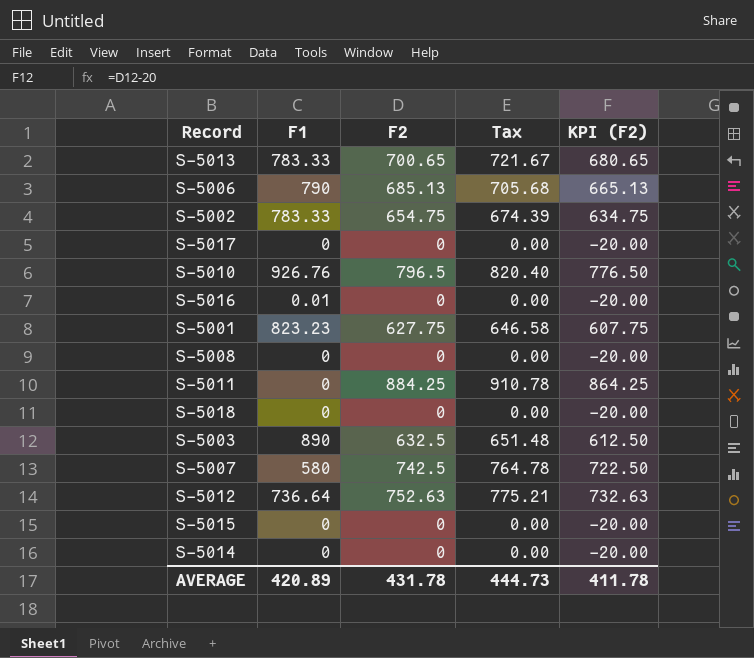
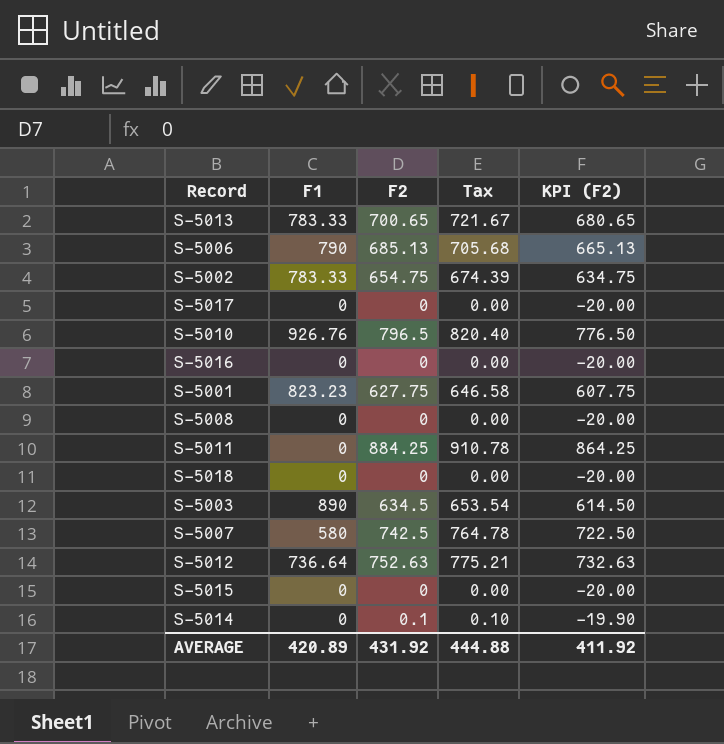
S-5016 | F1: 0.01 -> 0
S-5003 | F2: 632.5 -> 634.5
S-5003 | Tax: 651.48 -> 653.54
S-5003 | KPI (F2): 612.50 -> 614.50
S-5014 | F2: 0 -> 0.1
S-5014 | Tax: 0.00 -> 0.10
S-5014 | KPI (F2): -20.00 -> -19.90
AVERAGE | F2: 431.78 -> 431.92
AVERAGE | Tax: 444.73 -> 444.88
AVERAGE | KPI (F2): 411.78 -> 411.92

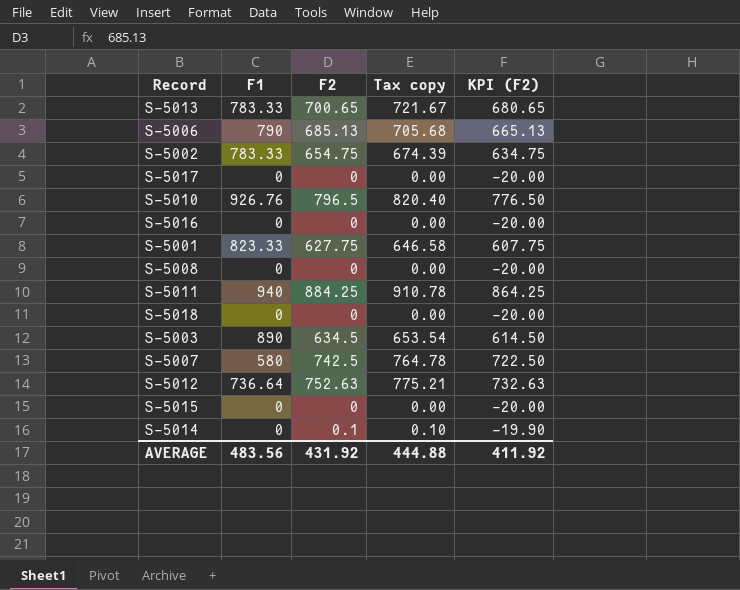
column name: Tax -> Tax copy
S-5001 | F1: 823.23 -> 823.33
S-5011 | F1: 0 -> 940
AVERAGE | F1: 420.89 -> 483.56

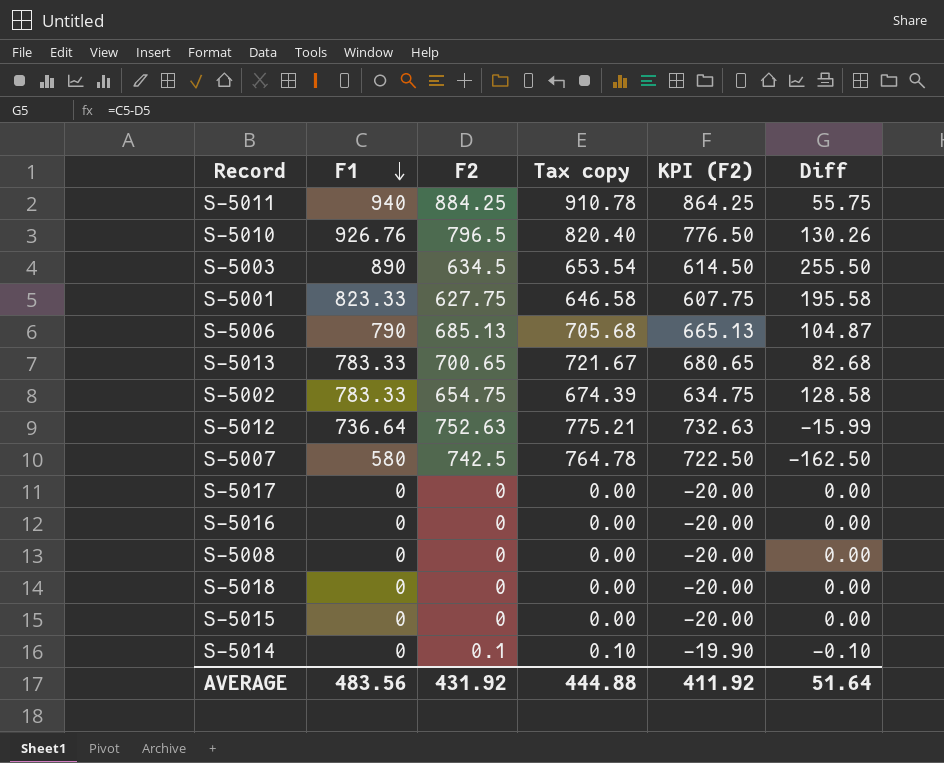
row order: none -> F1 descending
column Diff | formula: none -> [F1] - [F2]

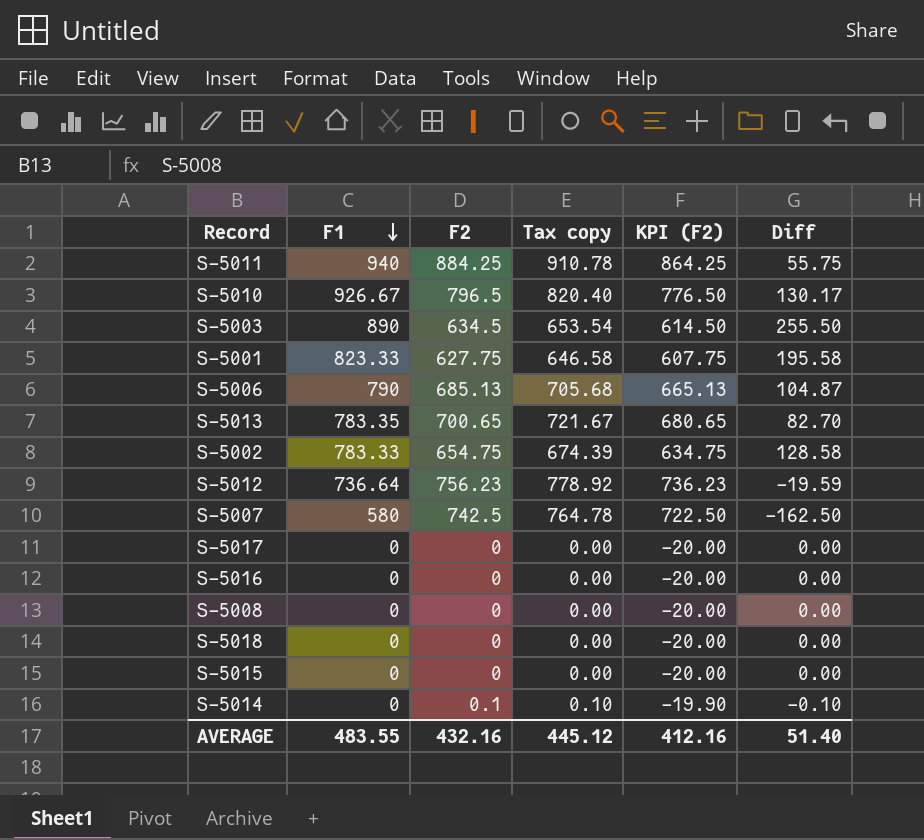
S-5010 | F1: 926.76 -> 926.67
S-5010 | Diff: 130.26 -> 130.17
S-5013 | F1: 783.33 -> 783.35
S-5013 | Diff: 82.68 -> 82.70
S-5012 | F2: 752.63 -> 756.23
S-5012 | Tax copy: 775.21 -> 778.92
S-5012 | KPI (F2): 732.63 -> 736.23
S-5012 | Diff: -15.99 -> -19.59
AVERAGE | F1: 483.56 -> 483.55
AVERAGE | F2: 431.92 -> 432.16
AVERAGE | Tax copy: 444.88 -> 445.12
AVERAGE | KPI (F2): 411.92 -> 412.16
AVERAGE | Diff: 51.64 -> 51.40

